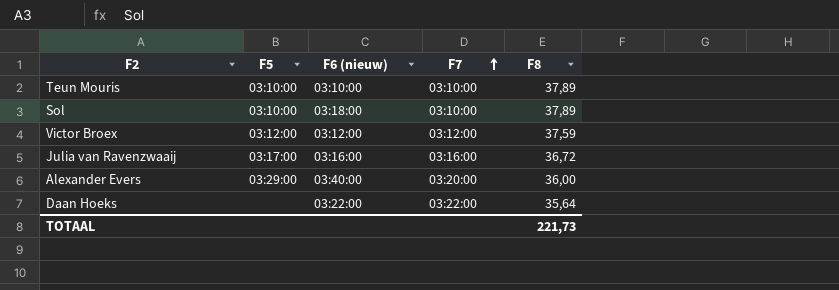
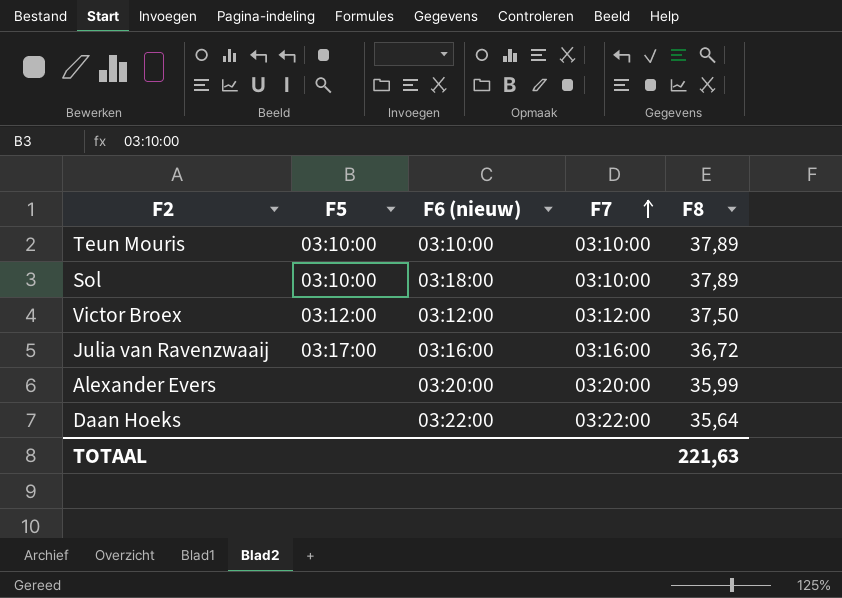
Victor Broex | F8: 37,59 -> 37,50
Alexander Evers | F5: 03:29:00 -> none
Alexander Evers | F6 (nieuw): 03:40:00 -> 03:20:00
Alexander Evers | F8: 36,00 -> 35,99
TOTAAL | F8: 221,73 -> 221,63

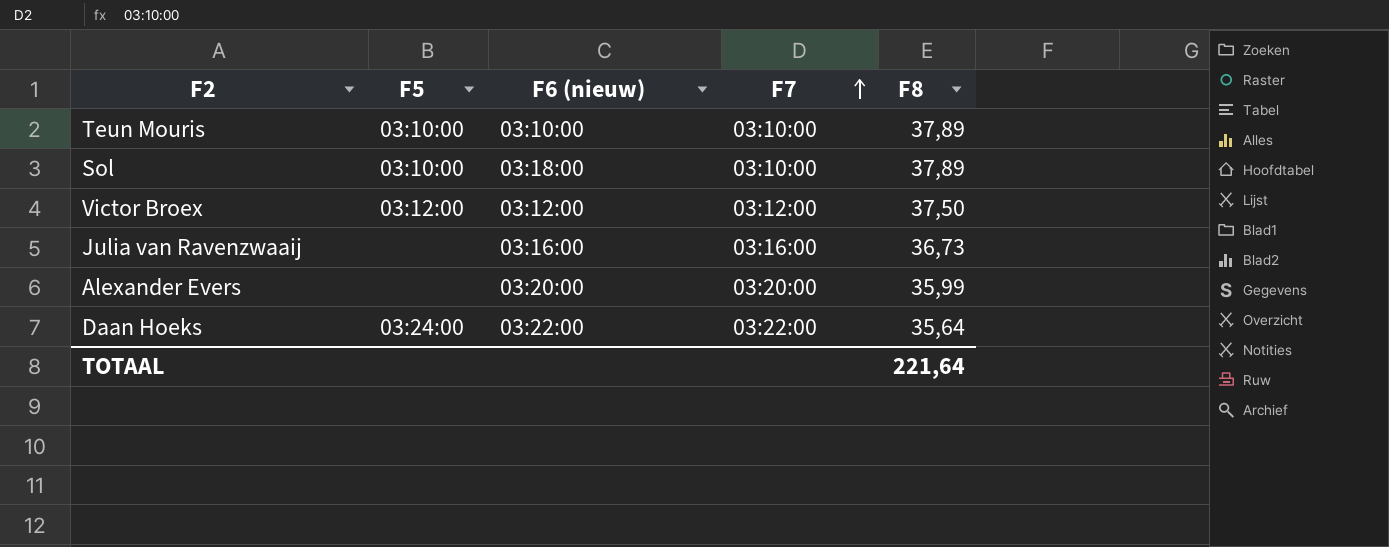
Julia van Ravenzwaaij | F5: 03:17:00 -> none
Julia van Ravenzwaaij | F8: 36,72 -> 36,73
Daan Hoeks | F5: none -> 03:24:00
TOTAAL | F8: 221,63 -> 221,64

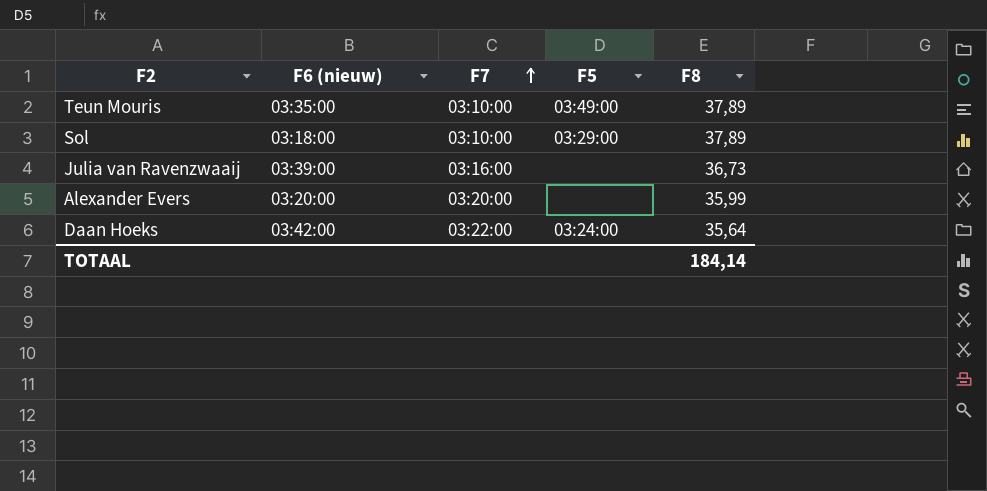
column F5 | position: 2 -> 4
row Victor Broex: 03:12:00 | 03:12:00 | 03:12:00 | 37,50 -> none
Teun Mouris | F6 (nieuw): 03:10:00 -> 03:35:00
Teun Mouris | F5: 03:10:00 -> 03:49:00
Sol | F5: 03:10:00 -> 03:29:00
Julia van Ravenzwaaij | F6 (nieuw): 03:16:00 -> 03:39:00
Daan Hoeks | F6 (nieuw): 03:22:00 -> 03:42:00
TOTAAL | F8: 221,64 -> 184,14

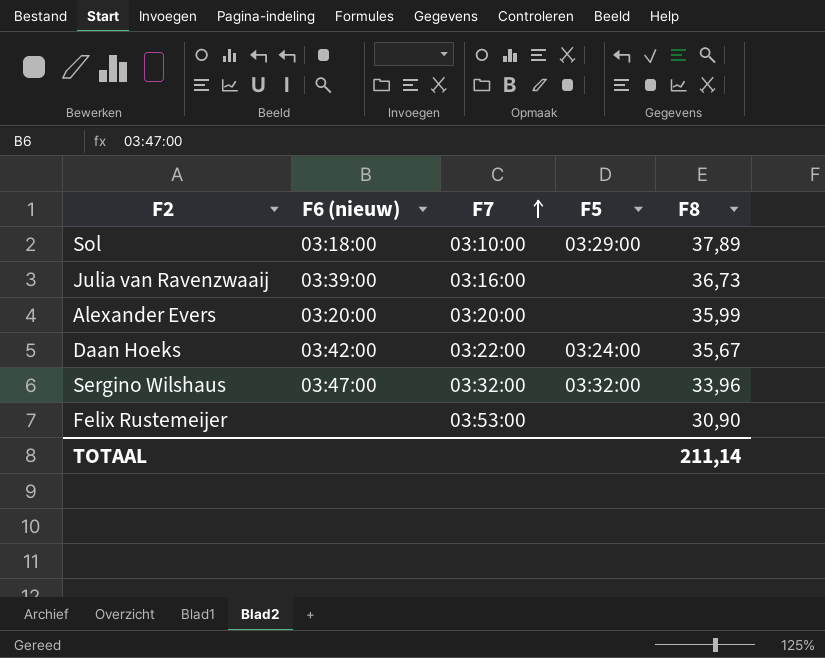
row Teun Mouris: 03:35:00 | 03:10:00 | 03:49:00 | 37,89 -> none
Daan Hoeks | F8: 35,64 -> 35,67
row Sergino Wilshaus: none -> 03:47:00 | 03:32:00 | 03:32:00 | 33,96
row Felix Rustemeijer: none -> none | 03:53:00 | none | 30,90
TOTAAL | F8: 184,14 -> 211,14

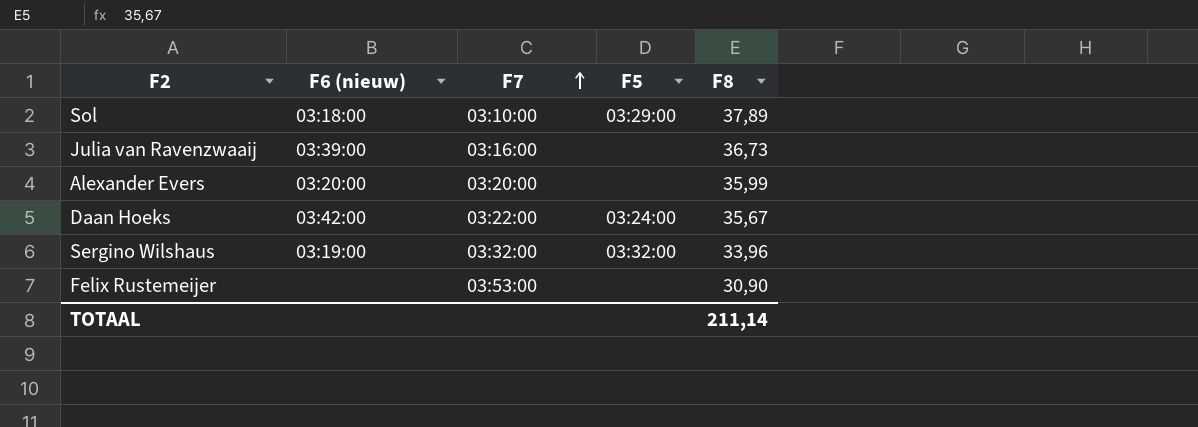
Sergino Wilshaus | F6 (nieuw): 03:47:00 -> 03:19:00

